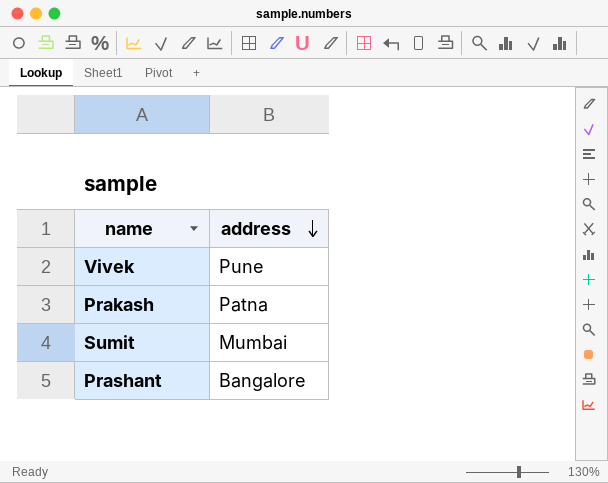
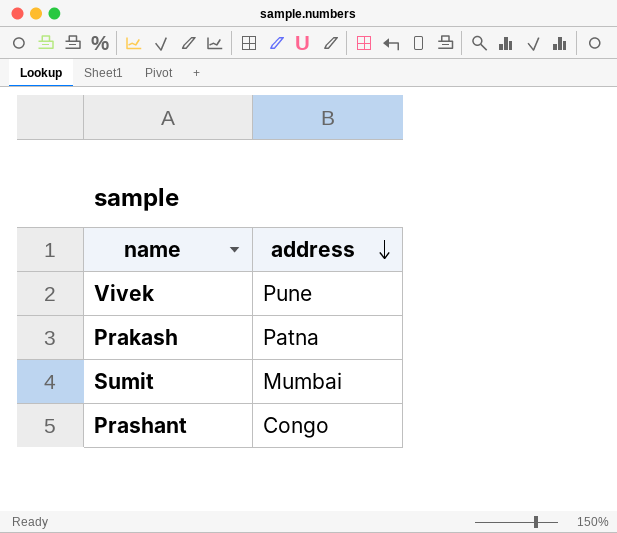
Prashant | address: Bangalore -> Congo

